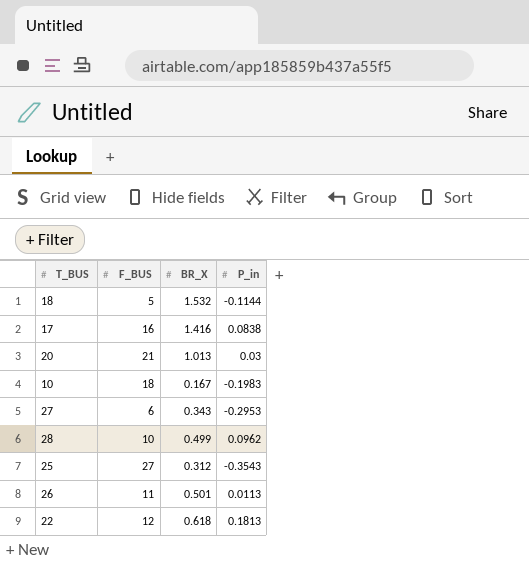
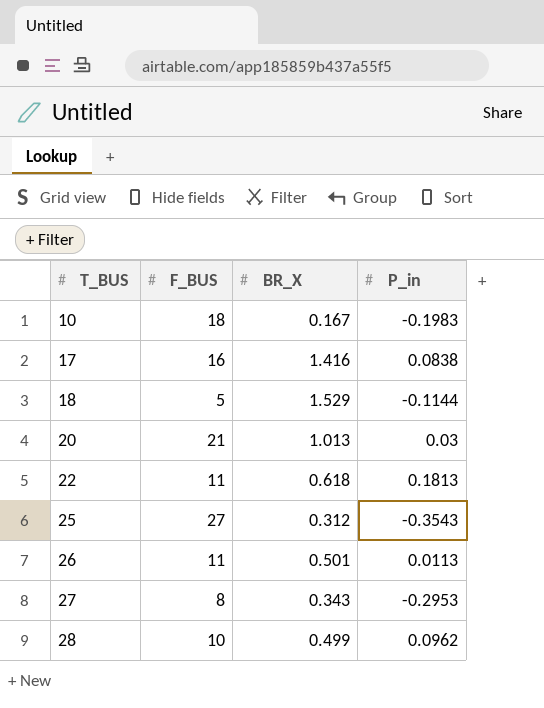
row order: none -> T_BUS ascending
18 | BR_X: 1.532 -> 1.529
22 | F_BUS: 12 -> 11
27 | F_BUS: 6 -> 8

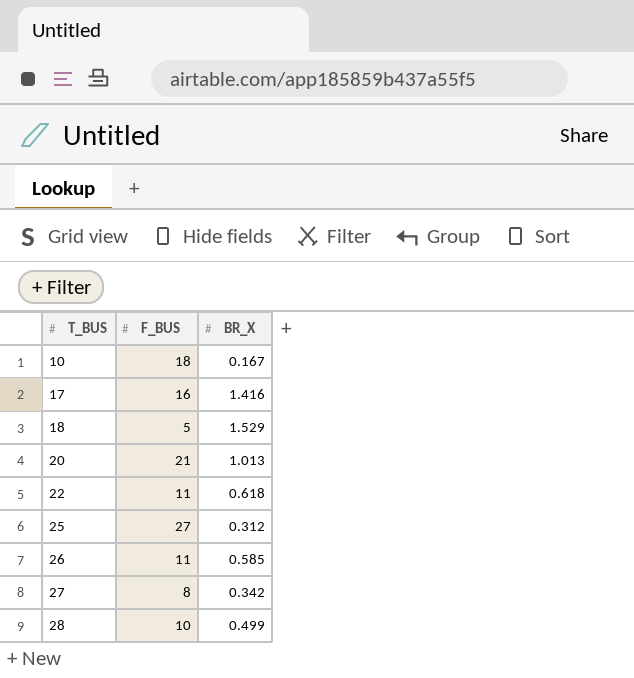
column P_in | position: 4 -> none
26 | BR_X: 0.501 -> 0.585
27 | BR_X: 0.343 -> 0.342

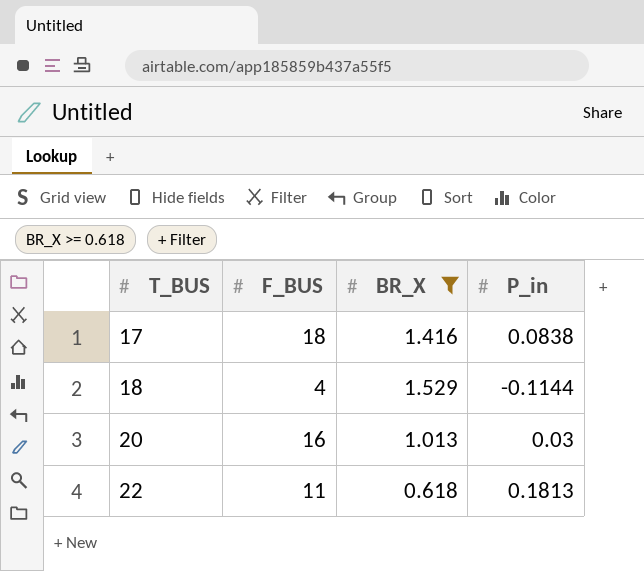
filter: none -> BR_X >= 0.618
column P_in | position: none -> 4
17 | F_BUS: 16 -> 18
18 | F_BUS: 5 -> 4
20 | F_BUS: 21 -> 16

